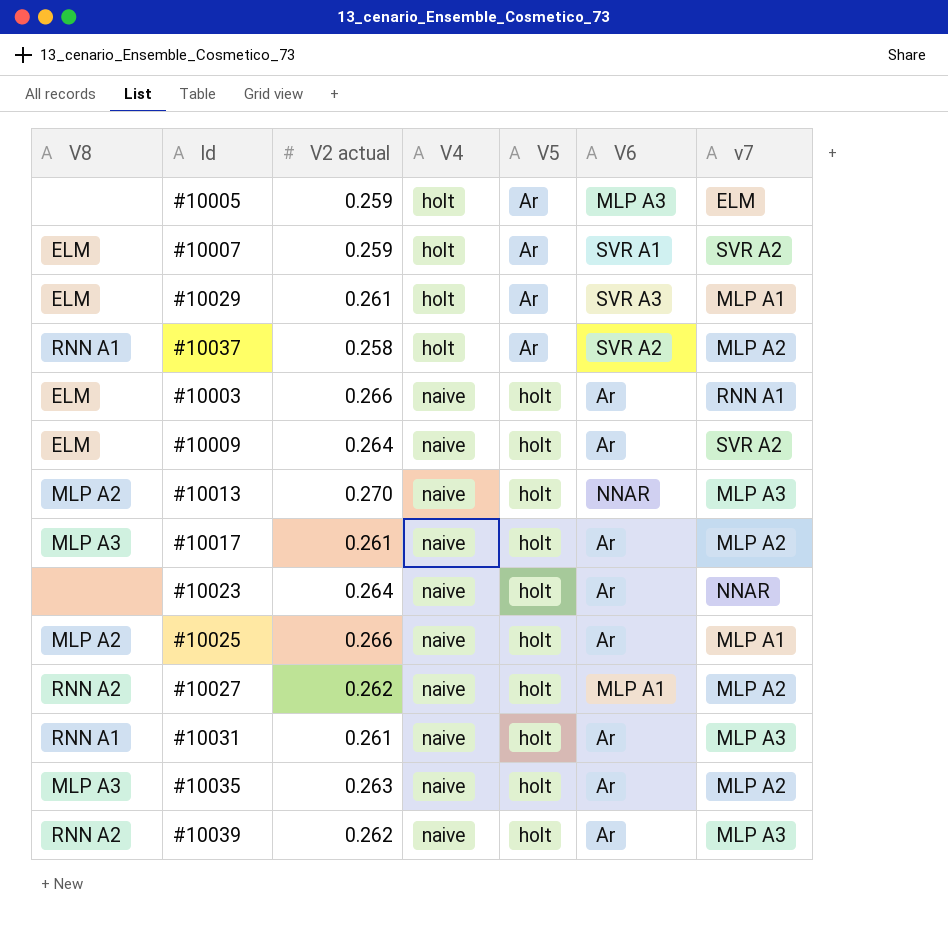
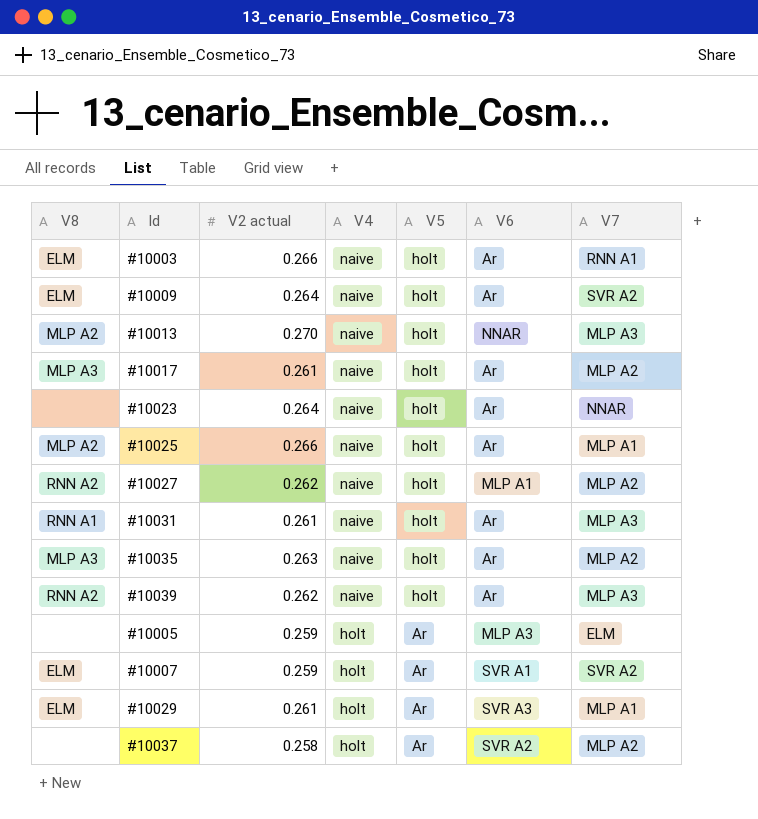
row order: V4 ascending -> V4 descending
column name: v7 -> V7
#10037 | V8: RNN A1 -> none

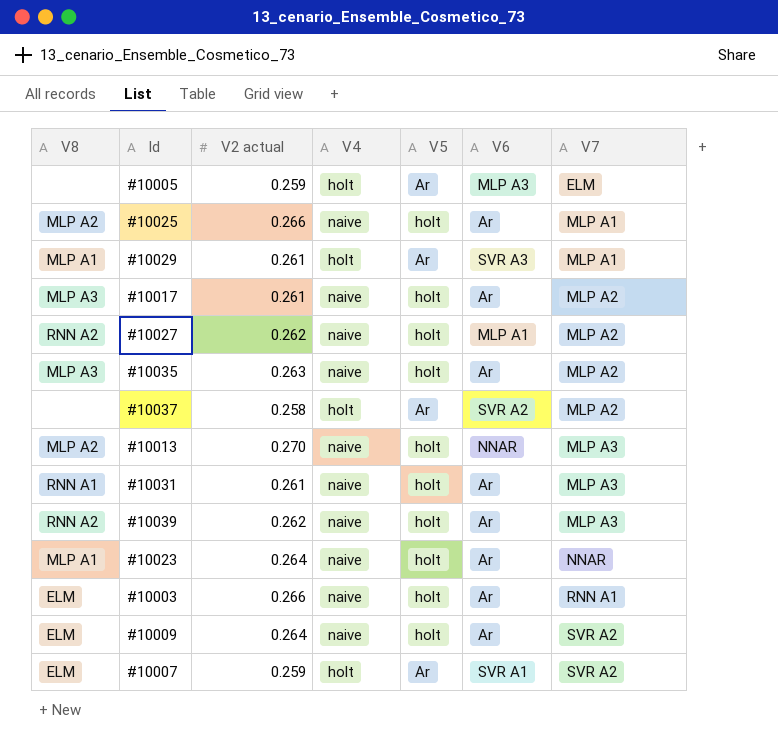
row order: V4 descending -> V7 ascending
#10029 | V8: ELM -> MLP A1
#10023 | V8: none -> MLP A1

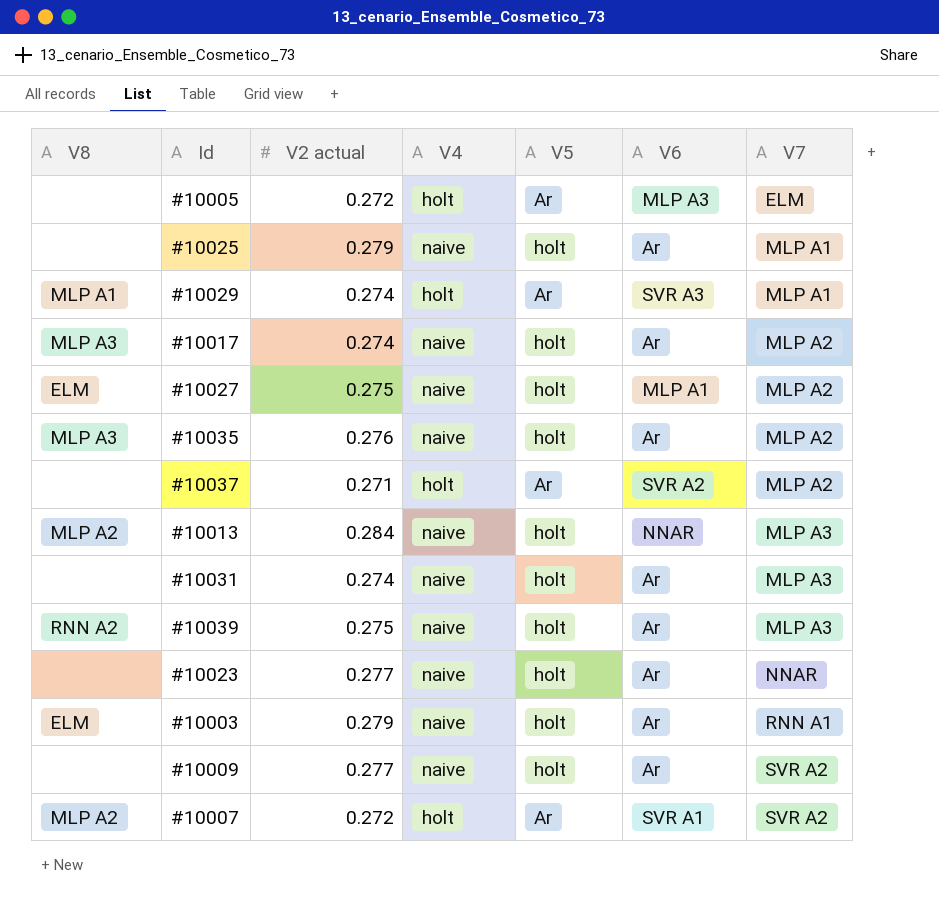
#10005 | V2 actual: 0.259 -> 0.272
#10025 | V8: MLP A2 -> none
#10025 | V2 actual: 0.266 -> 0.279
#10029 | V2 actual: 0.261 -> 0.274
#10017 | V2 actual: 0.261 -> 0.274
#10027 | V8: RNN A2 -> ELM
#10027 | V2 actual: 0.262 -> 0.275
#10035 | V2 actual: 0.263 -> 0.276
#10037 | V2 actual: 0.258 -> 0.271
#10013 | V2 actual: 0.270 -> 0.284
#10031 | V8: RNN A1 -> none
#10031 | V2 actual: 0.261 -> 0.274
#10039 | V2 actual: 0.262 -> 0.275
#10023 | V8: MLP A1 -> none
#10023 | V2 actual: 0.264 -> 0.277
#10003 | V2 actual: 0.266 -> 0.279
#10009 | V8: ELM -> none
#10009 | V2 actual: 0.264 -> 0.277
#10007 | V8: ELM -> MLP A2
#10007 | V2 actual: 0.259 -> 0.272

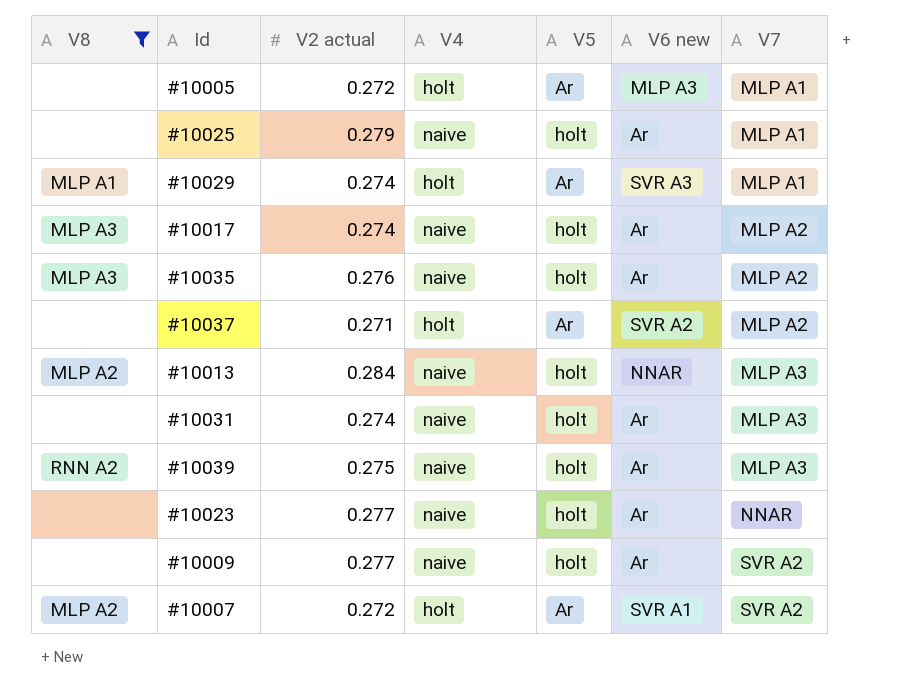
filter: none -> V8 != ELM
column name: V6 -> V6 new
#10005 | V7: ELM -> MLP A1

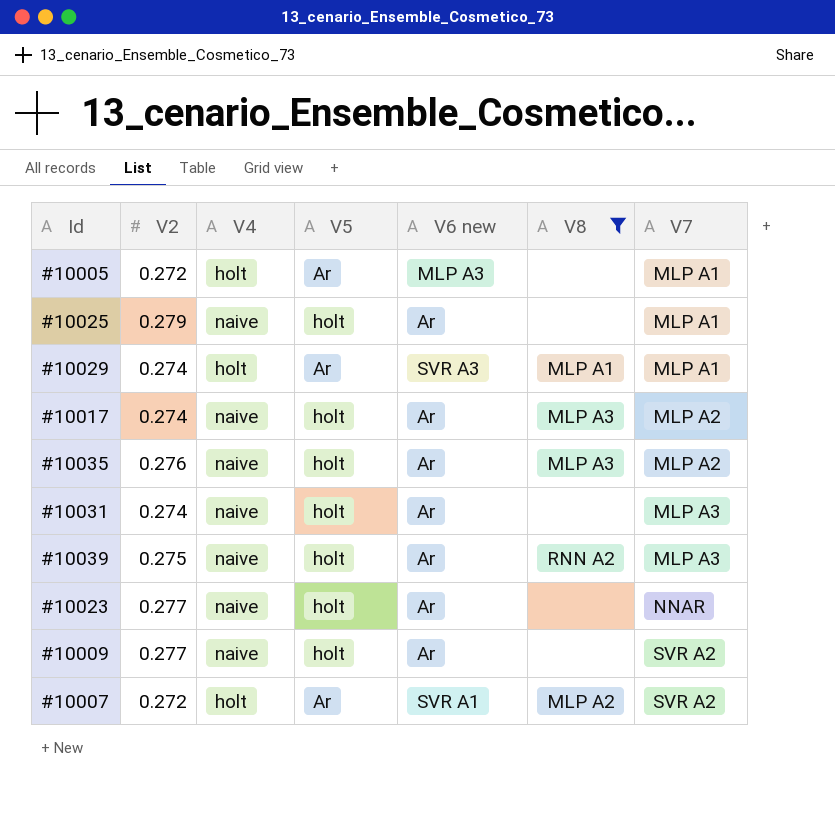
column name: V2 actual -> V2
column V8 | position: 1 -> 6
row #10037: none | 0.271 | holt | Ar | SVR A2 | MLP A2 -> none
row #10013: MLP A2 | 0.284 | naive | holt | NNAR | MLP A3 -> none

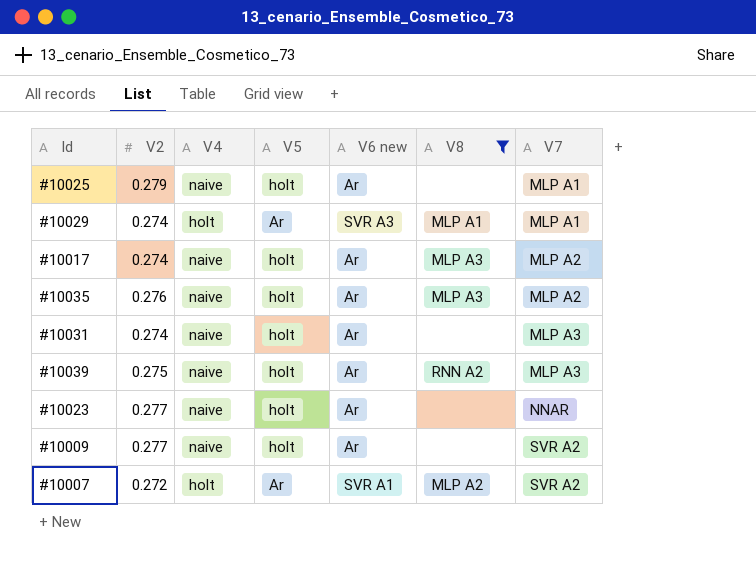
row #10005: 0.272 | holt | Ar | MLP A3 | none | MLP A1 -> none

